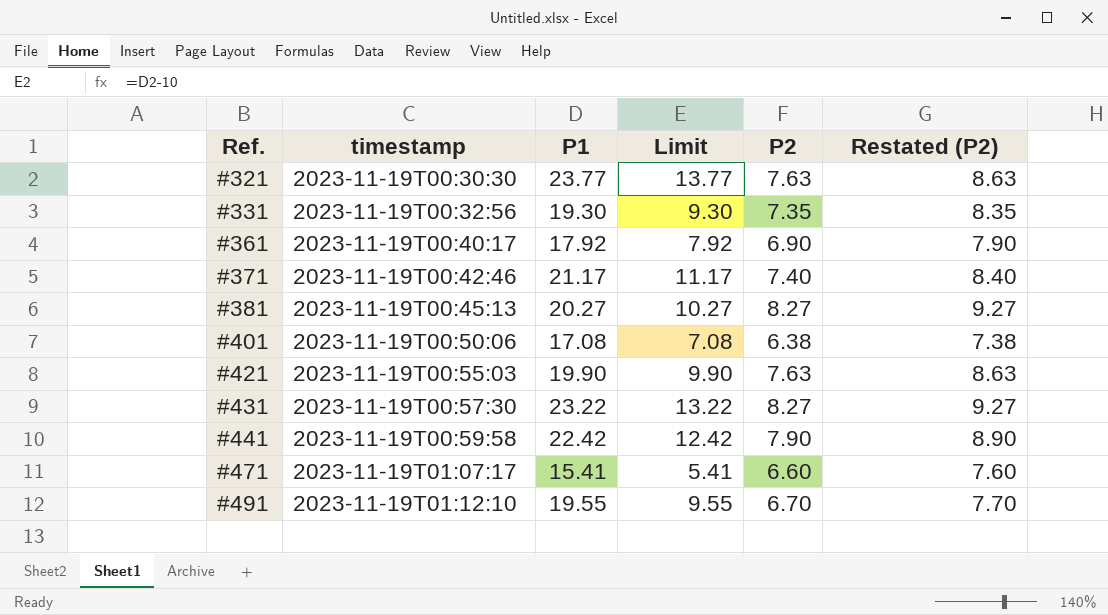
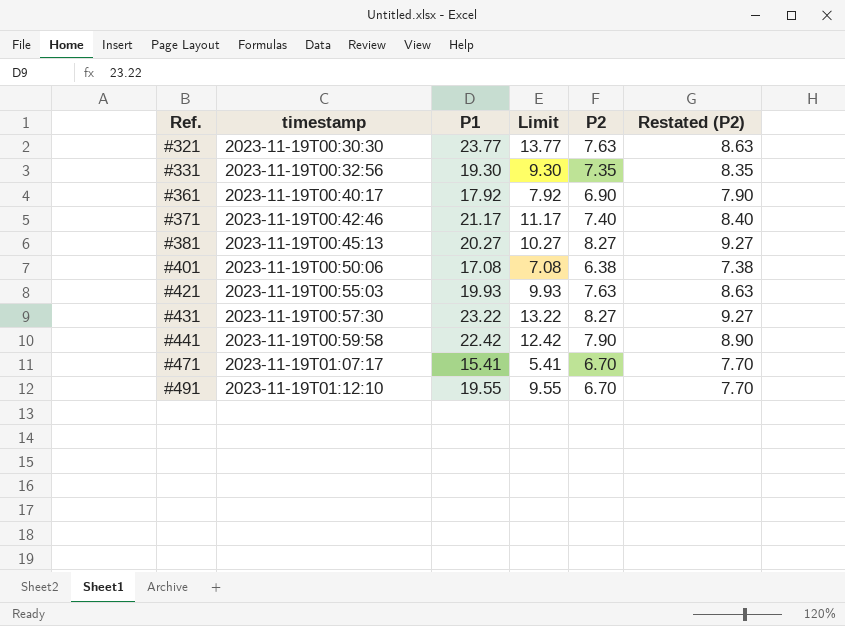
#421 | P1: 19.90 -> 19.93
#421 | Limit: 9.90 -> 9.93
#471 | P2: 6.60 -> 6.70
#471 | Restated (P2): 7.60 -> 7.70

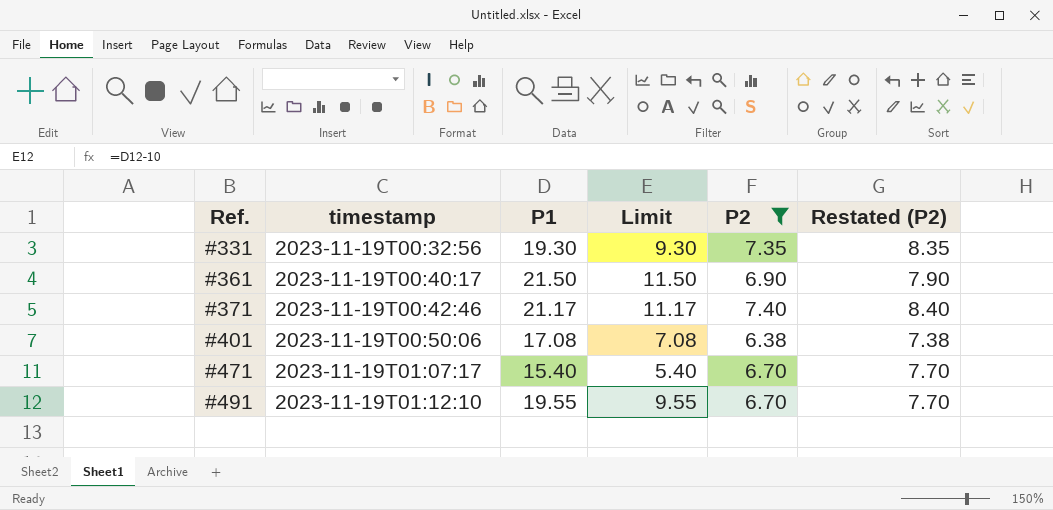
filter: none -> P2 <= 7.40
#361 | P1: 17.92 -> 21.50
#361 | Limit: 7.92 -> 11.50
#471 | P1: 15.41 -> 15.40
#471 | Limit: 5.41 -> 5.40

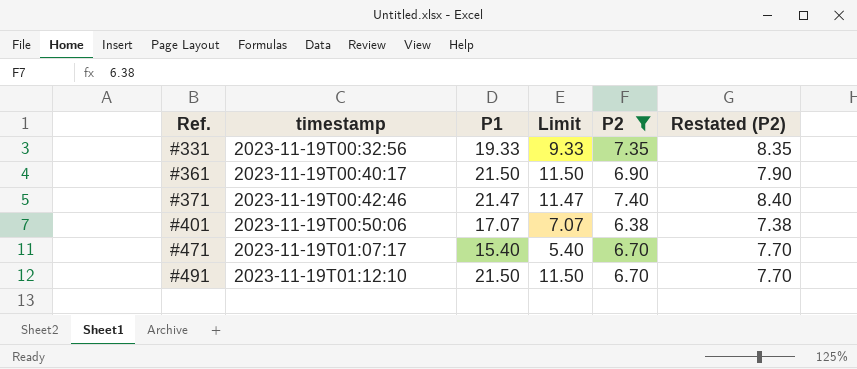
#331 | P1: 19.30 -> 19.33
#331 | Limit: 9.30 -> 9.33
#371 | P1: 21.17 -> 21.47
#371 | Limit: 11.17 -> 11.47
#401 | P1: 17.08 -> 17.07
#401 | Limit: 7.08 -> 7.07
#491 | P1: 19.55 -> 21.50
#491 | Limit: 9.55 -> 11.50

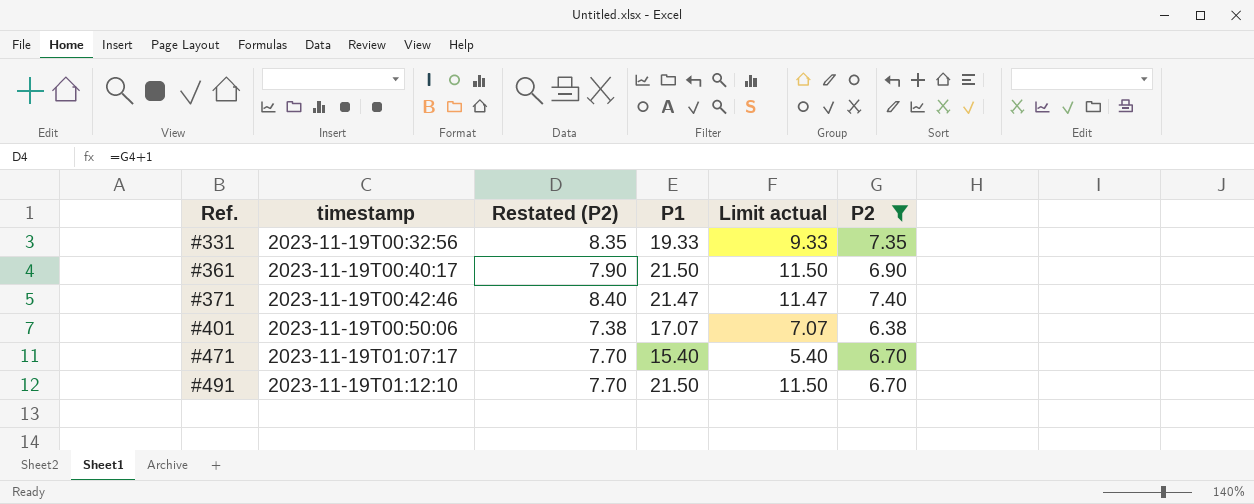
column Restated (P2) | position: 6 -> 3
column name: Limit -> Limit actual

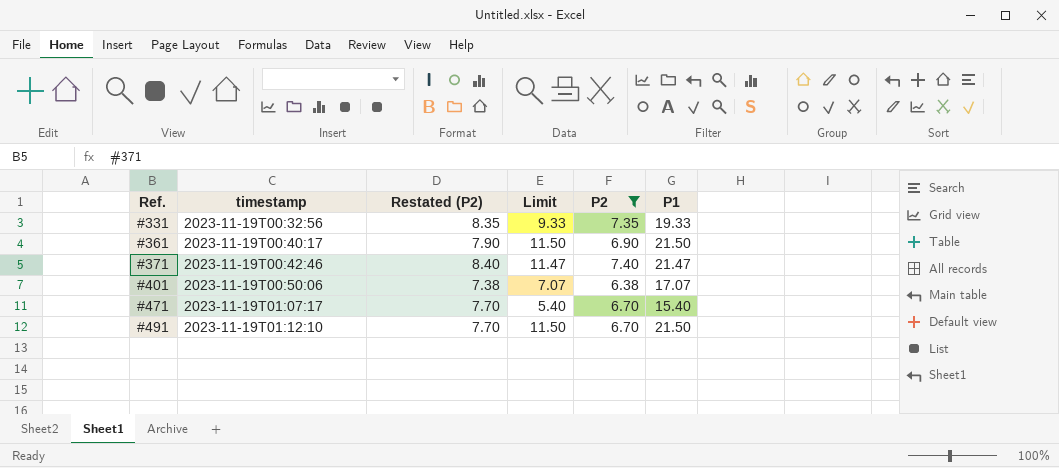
column name: Limit actual -> Limit
column P1 | position: 4 -> 6

